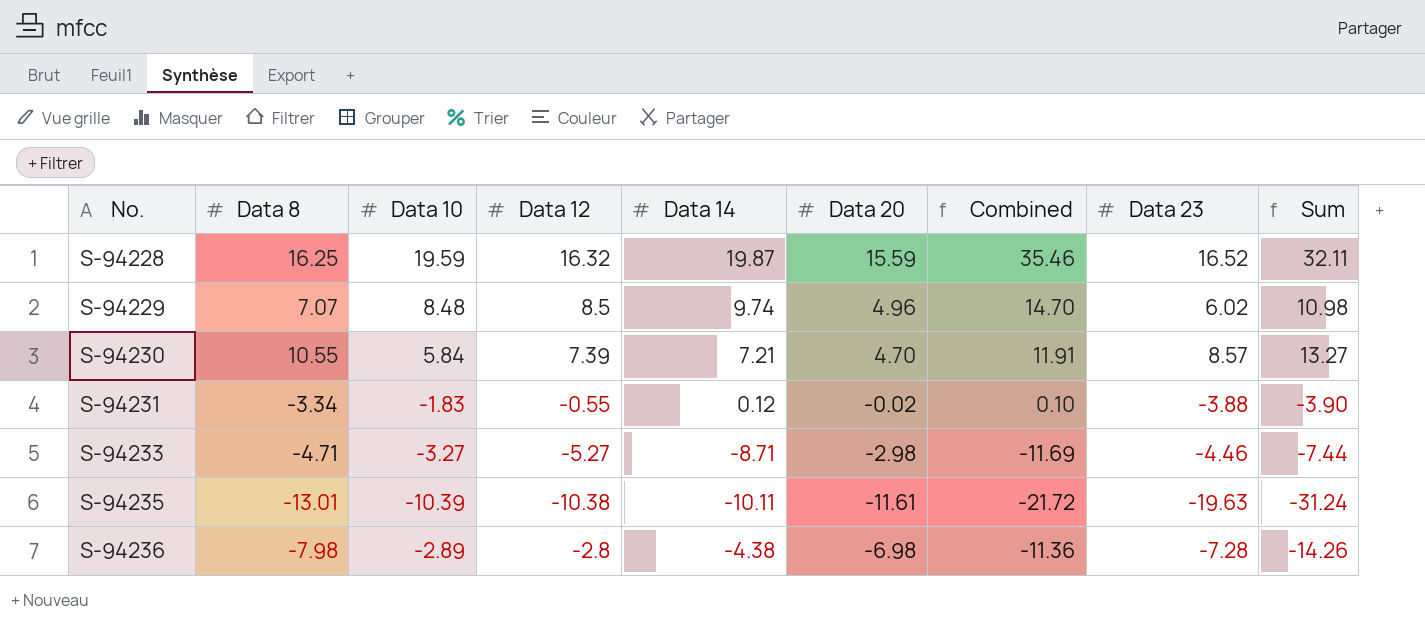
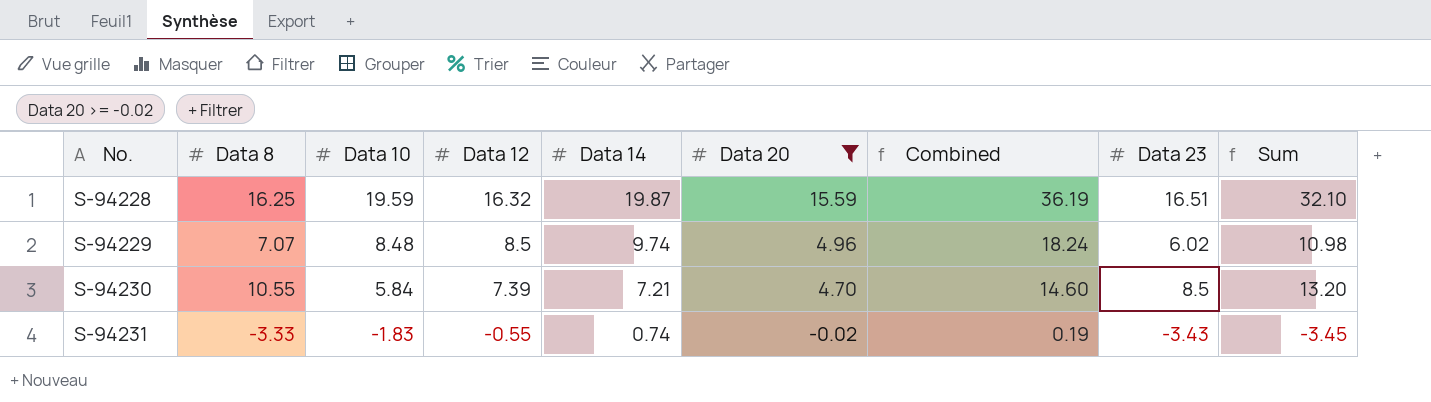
filter: none -> Data 20 >= -0.02
column Combined | formula: [Data 14] + [Data 20] -> [Data 12] + [Data 14]
S-94228 | Data 23: 16.52 -> 16.51
S-94228 | Sum: 32.11 -> 32.10
S-94230 | Data 23: 8.57 -> 8.5
S-94230 | Sum: 13.27 -> 13.20
S-94231 | Data 8: -3.34 -> -3.33
S-94231 | Data 14: 0.12 -> 0.74
S-94231 | Data 23: -3.88 -> -3.43
S-94231 | Sum: -3.90 -> -3.45

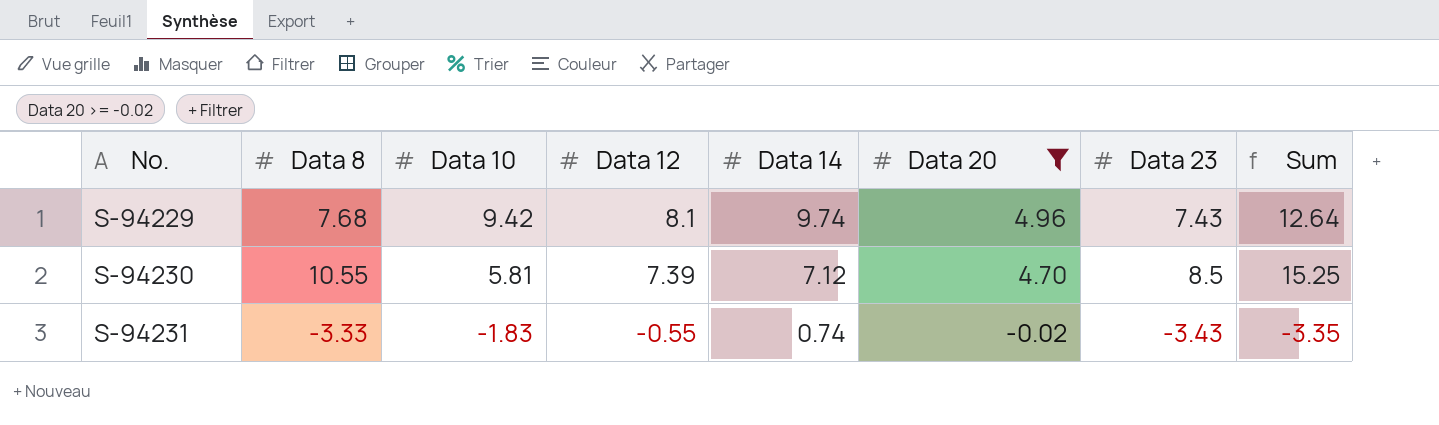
column Combined | formula: [Data 12] + [Data 14] -> none
column Sum | formula: [Data 20] + [Data 23] -> [Data 8] + [Data 20]
row S-94228: 16.25 | 19.59 | 16.32 | 19.87 | 15.59 | 36.19 | 16.51 | 32.10 -> none
S-94229 | Data 8: 7.07 -> 7.68
S-94229 | Data 10: 8.48 -> 9.42
S-94229 | Data 12: 8.5 -> 8.1
S-94229 | Data 23: 6.02 -> 7.43
S-94230 | Data 10: 5.84 -> 5.81
S-94230 | Data 14: 7.21 -> 7.12

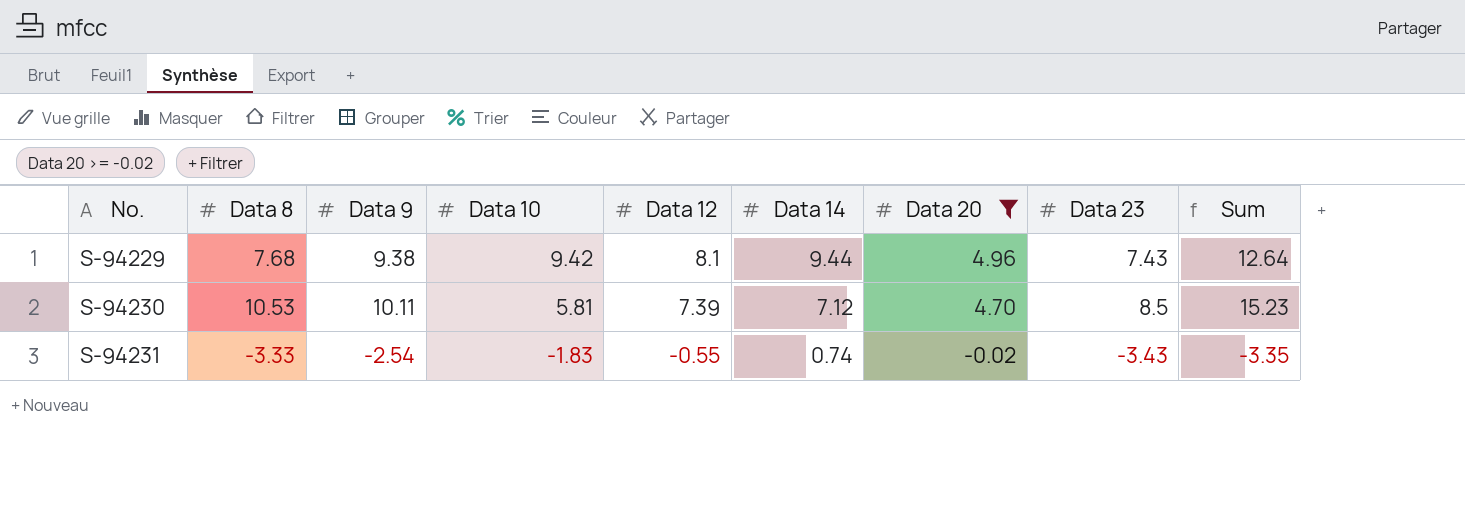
column Data 9 | position: none -> 3
S-94229 | Data 14: 9.74 -> 9.44
S-94230 | Data 8: 10.55 -> 10.53
S-94230 | Sum: 15.25 -> 15.23

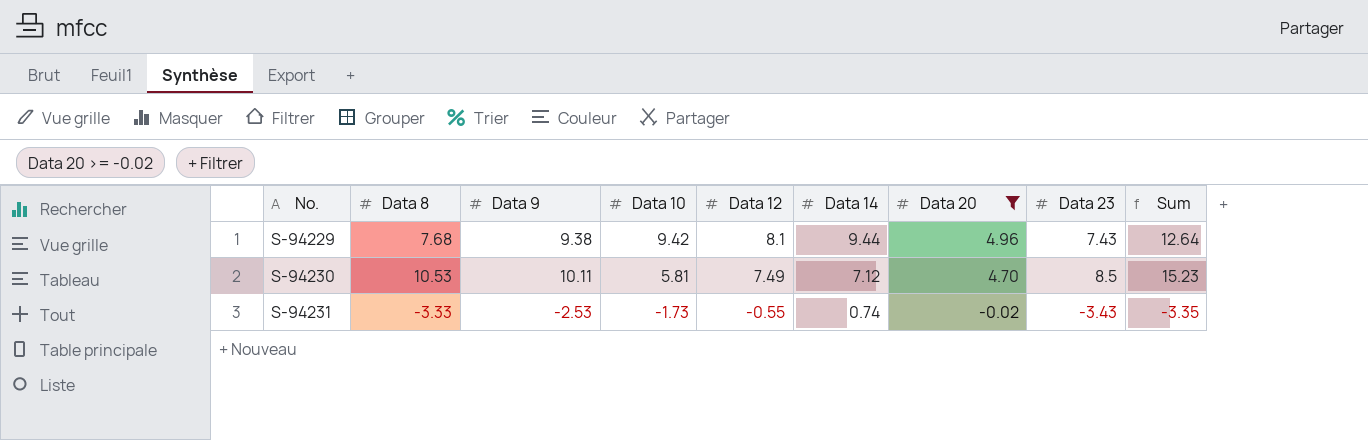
S-94230 | Data 12: 7.39 -> 7.49
S-94231 | Data 9: -2.54 -> -2.53
S-94231 | Data 10: -1.83 -> -1.73

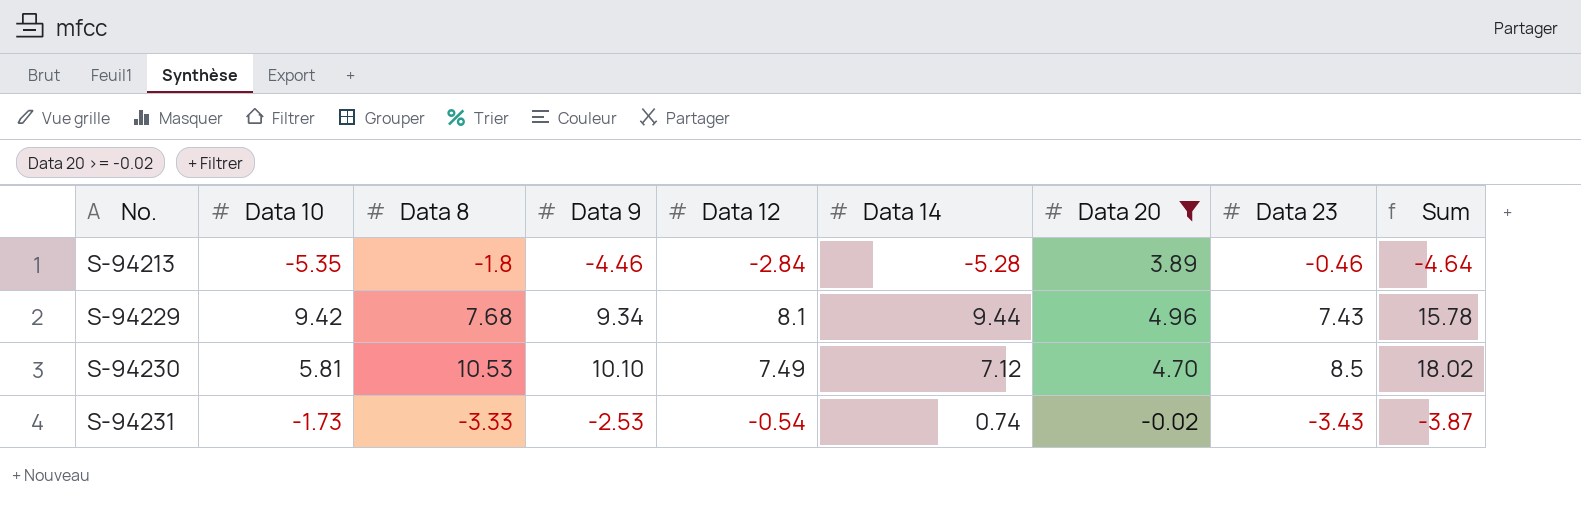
column Data 10 | position: 4 -> 2
column Sum | formula: [Data 8] + [Data 20] -> [Data 8] + [Data 12]
row S-94213: none -> -5.35 | -1.8 | -4.46 | -2.84 | -5.28 | 3.89 | -0.46 | -4.64
S-94229 | Data 9: 9.38 -> 9.34
S-94230 | Data 9: 10.11 -> 10.10
S-94231 | Data 12: -0.55 -> -0.54

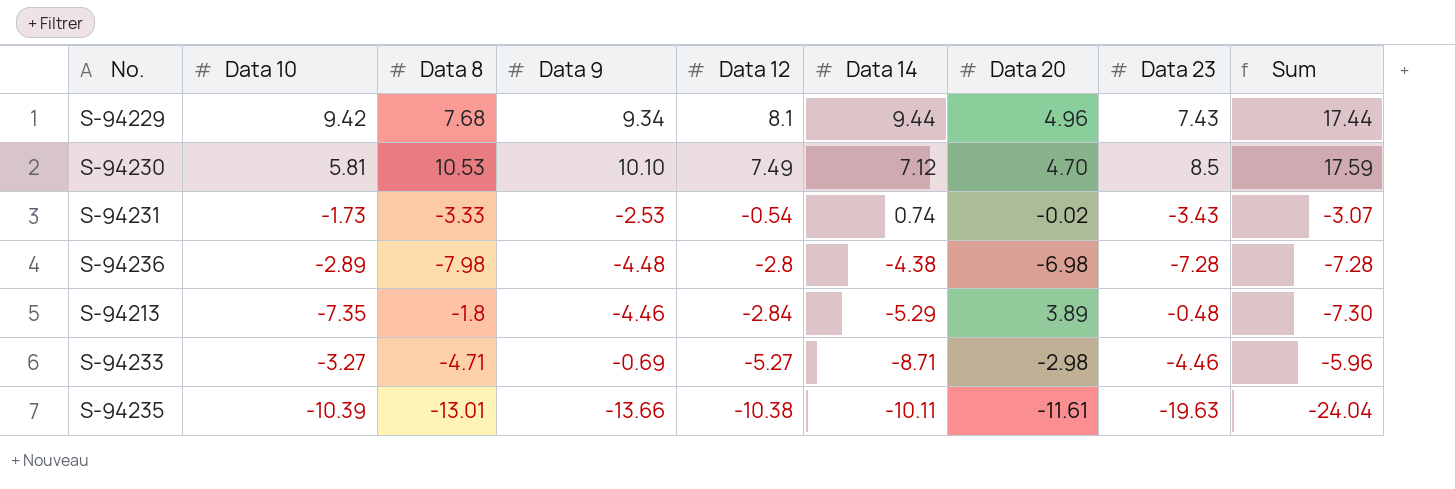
filter: Data 20 >= -0.02 -> none
row order: No. ascending -> Data 12 descending
column Sum | formula: [Data 8] + [Data 12] -> [Data 9] + [Data 12]
S-94213 | Data 10: -5.35 -> -7.35
S-94213 | Data 14: -5.28 -> -5.29
S-94213 | Data 23: -0.46 -> -0.48

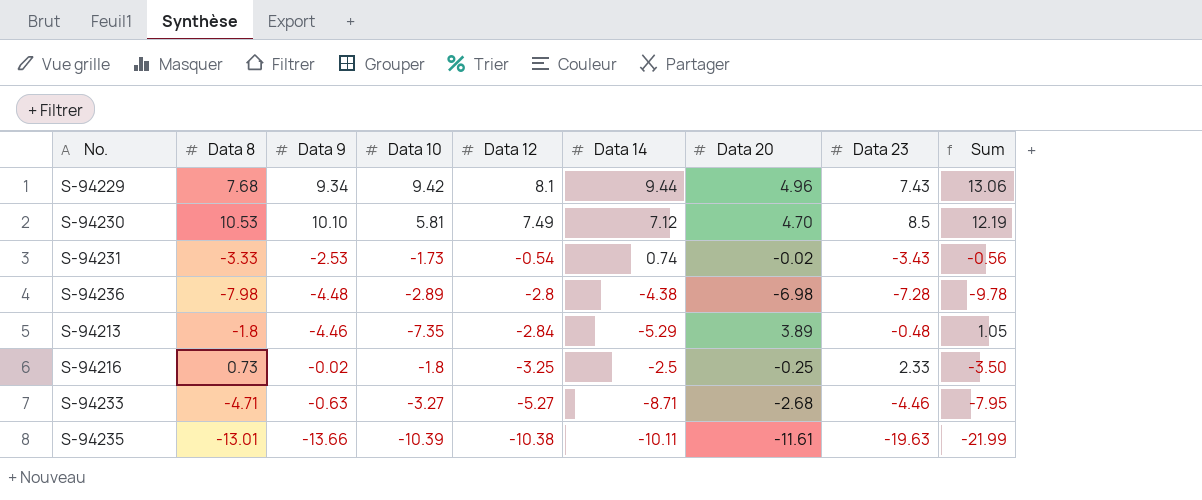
column Data 10 | position: 2 -> 4
column Sum | formula: [Data 9] + [Data 12] -> [Data 12] + [Data 20]
row S-94216: none -> 0.73 | -0.02 | -1.8 | -3.25 | -2.5 | -0.25 | 2.33 | -3.50
S-94233 | Data 9: -0.69 -> -0.63
S-94233 | Data 20: -2.98 -> -2.68

